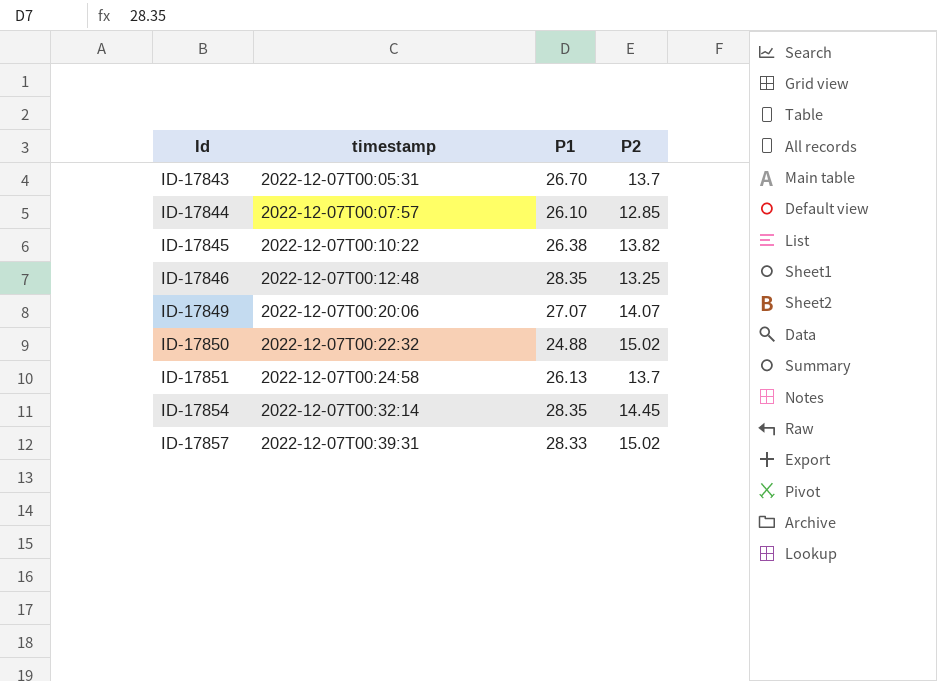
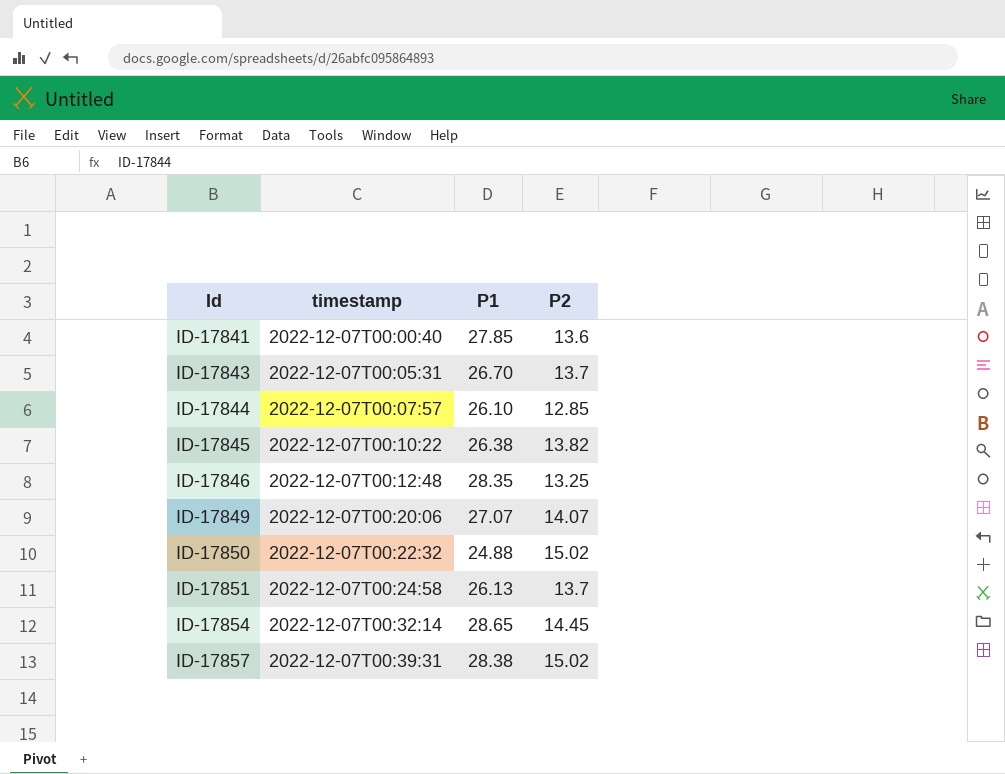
row ID-17841: none -> 2022-12-07T00:00:40 | 27.85 | 13.6
ID-17854 | P1: 28.35 -> 28.65
ID-17857 | P1: 28.33 -> 28.38

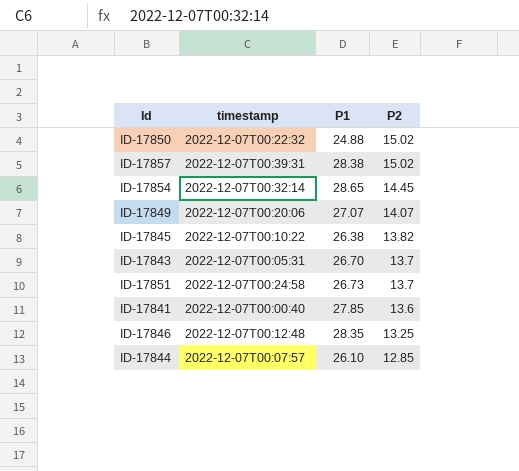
row order: Id ascending -> P2 descending
ID-17851 | P1: 26.13 -> 26.73

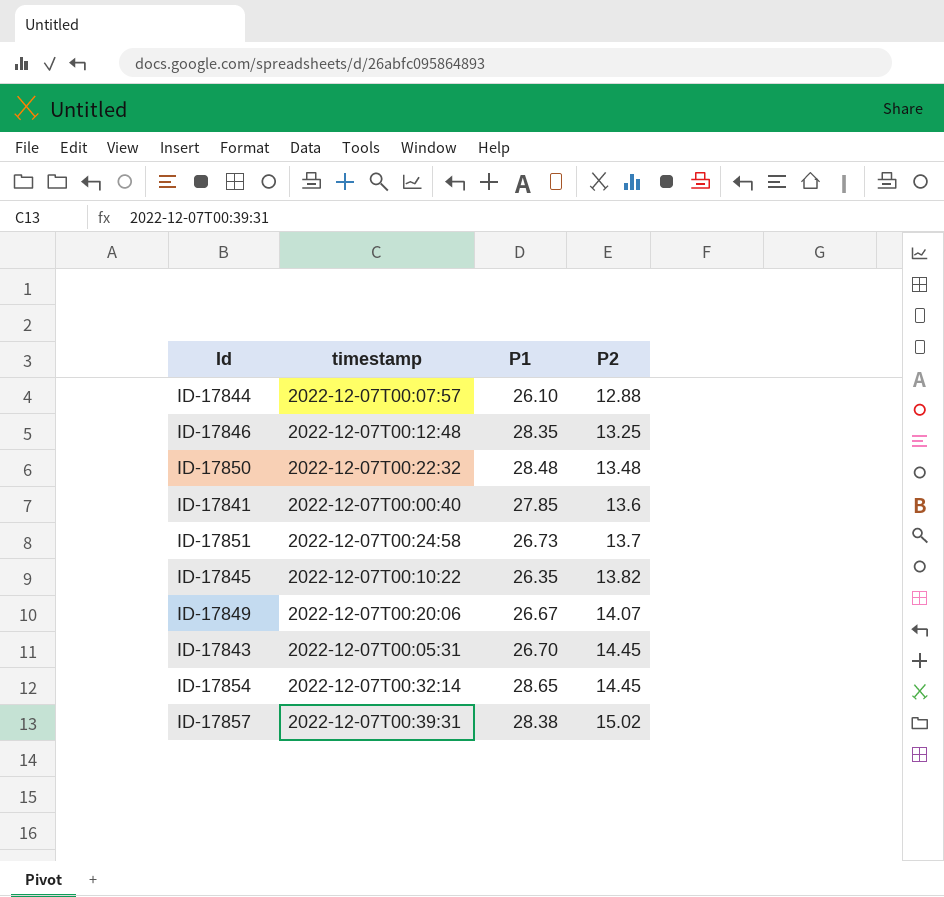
row order: P2 descending -> P2 ascending
ID-17844 | P2: 12.85 -> 12.88
ID-17850 | P1: 24.88 -> 28.48
ID-17850 | P2: 15.02 -> 13.48
ID-17845 | P1: 26.38 -> 26.35
ID-17849 | P1: 27.07 -> 26.67
ID-17843 | P2: 13.7 -> 14.45

